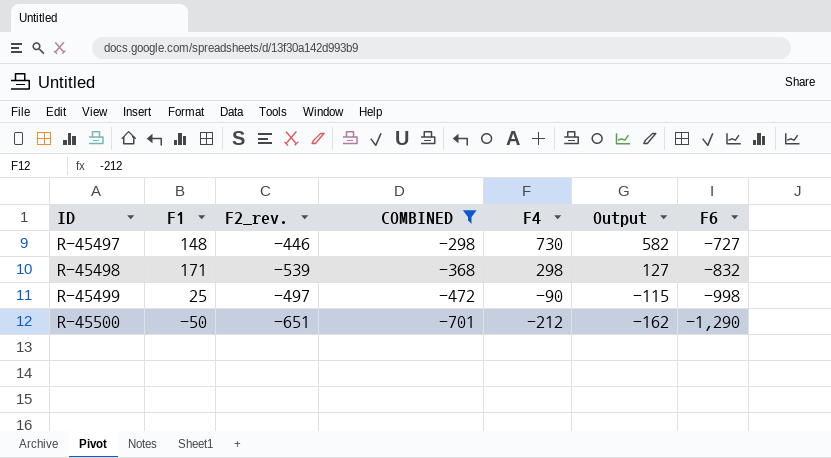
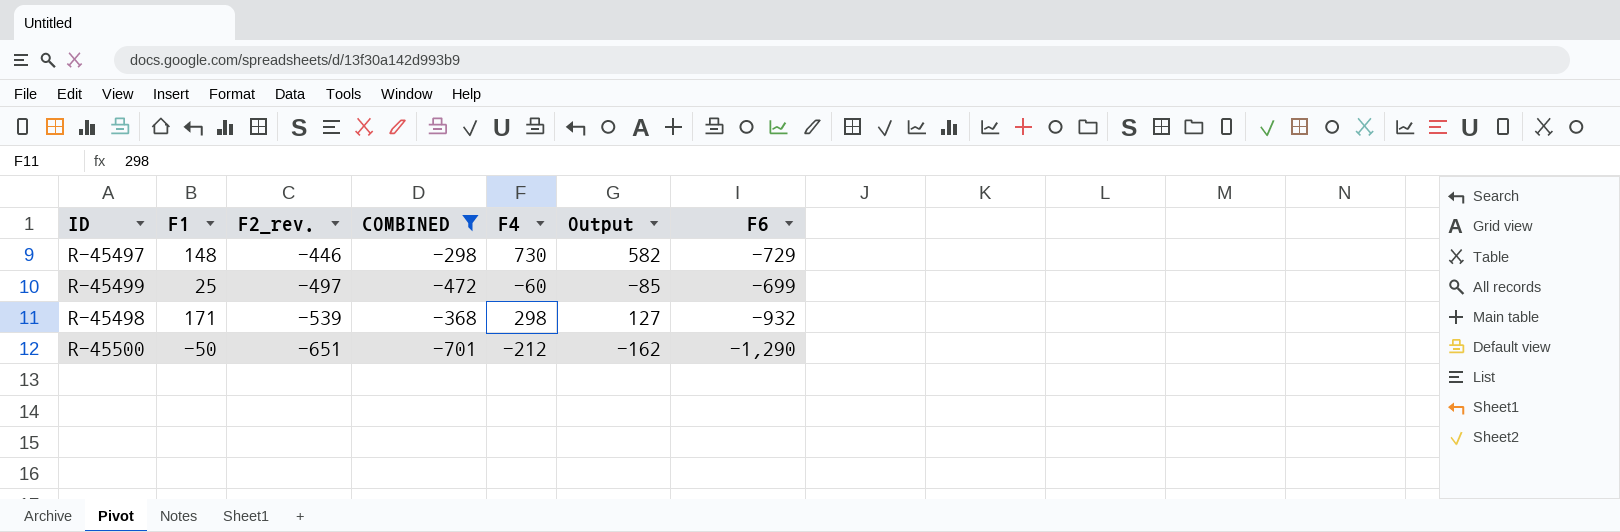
row order: ID ascending -> F2_rev. descending
R-45497 | F6: -727 -> -729
R-45499 | F4: -90 -> -60
R-45499 | Output: -115 -> -85
R-45499 | F6: -998 -> -699
R-45498 | F6: -832 -> -932

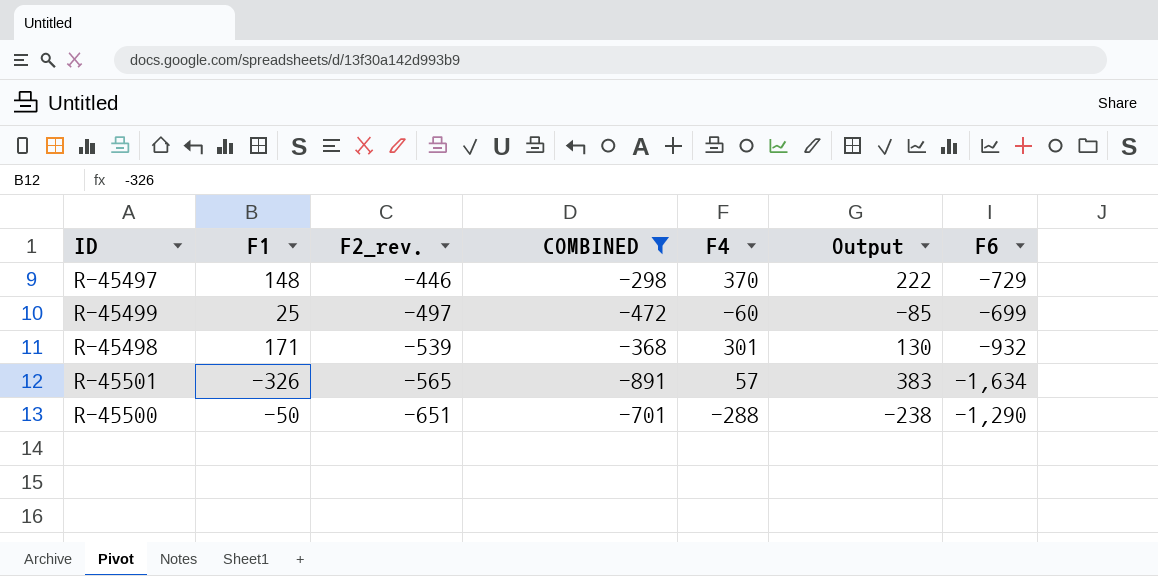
R-45497 | F4: 730 -> 370
R-45497 | Output: 582 -> 222
R-45498 | F4: 298 -> 301
R-45498 | Output: 127 -> 130
row R-45501: none -> -326 | -565 | -891 | 57 | 383 | -1,634
R-45500 | F4: -212 -> -288
R-45500 | Output: -162 -> -238

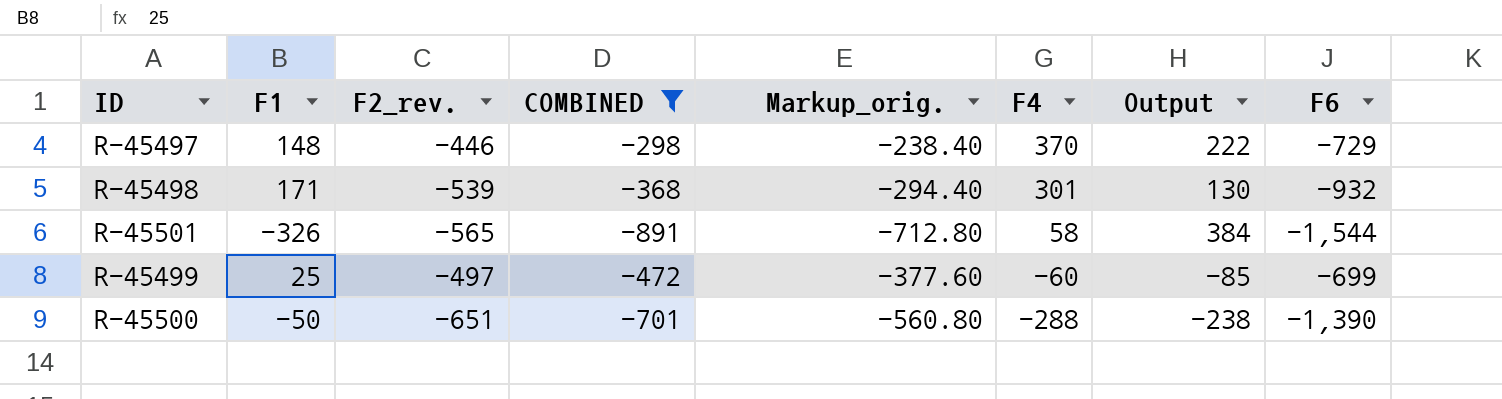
row order: F2_rev. descending -> F4 descending
column Markup_orig. | formula: none -> [COMBINED] * 0.8
R-45501 | F4: 57 -> 58
R-45501 | Output: 383 -> 384
R-45501 | F6: -1,634 -> -1,544
R-45500 | F6: -1,290 -> -1,390

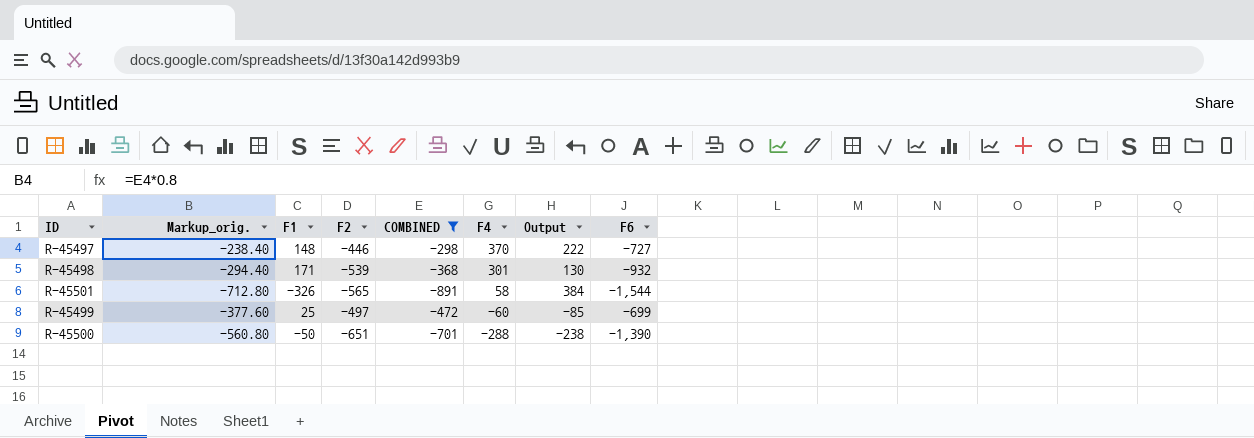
column Markup_orig. | position: 5 -> 2
column name: F2_rev. -> F2
R-45497 | F6: -729 -> -727

